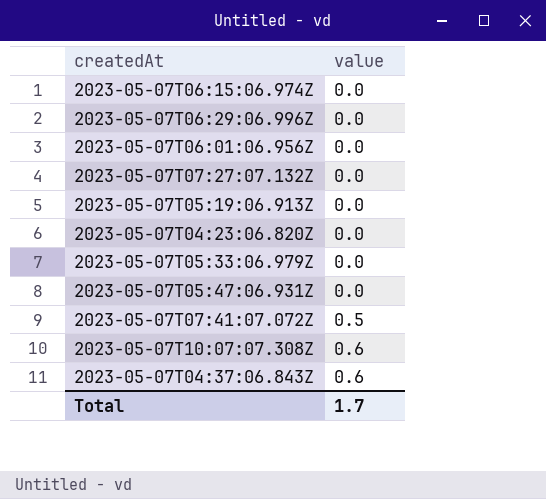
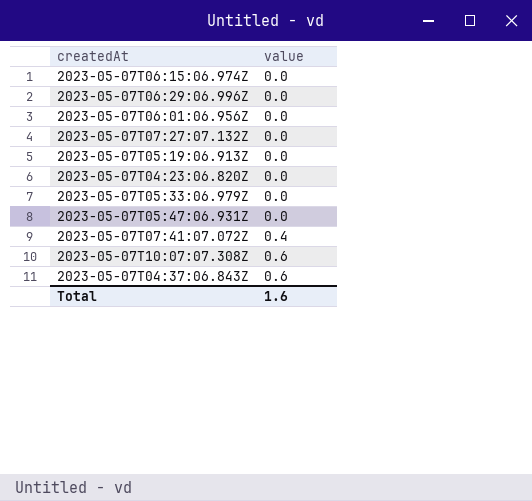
2023-05-07T07:41:07.072Z | value: 0.5 -> 0.4
Total | value: 1.7 -> 1.6

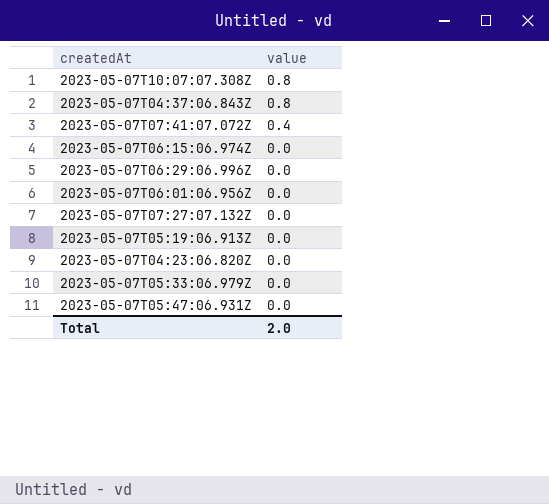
row order: value ascending -> value descending
2023-05-07T10:07:07.308Z | value: 0.6 -> 0.8
2023-05-07T04:37:06.843Z | value: 0.6 -> 0.8
Total | value: 1.6 -> 2.0

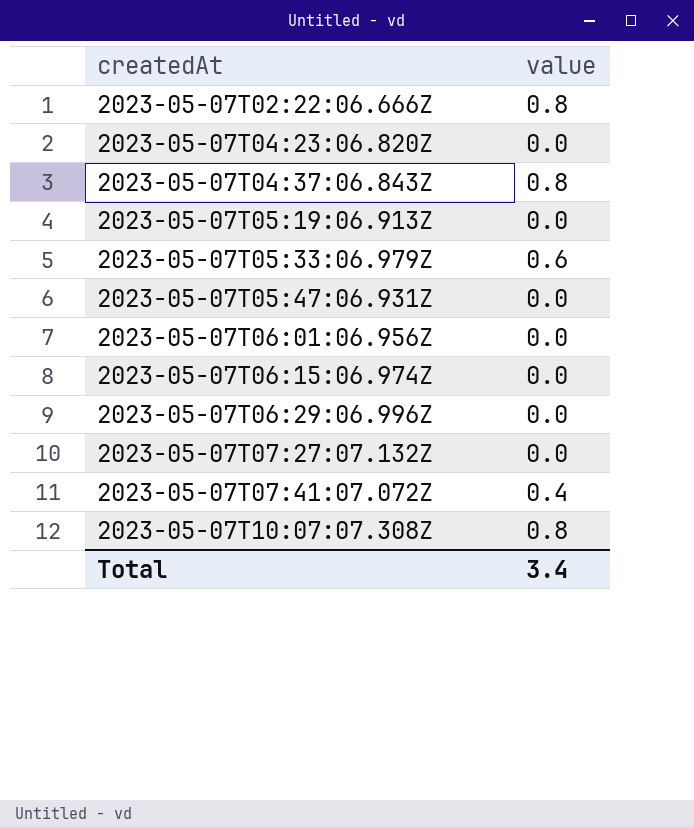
row order: value descending -> createdAt ascending
row 2023-05-07T02:22:06.666Z: none -> 0.8
2023-05-07T05:33:06.979Z | value: 0.0 -> 0.6
Total | value: 2.0 -> 3.4

